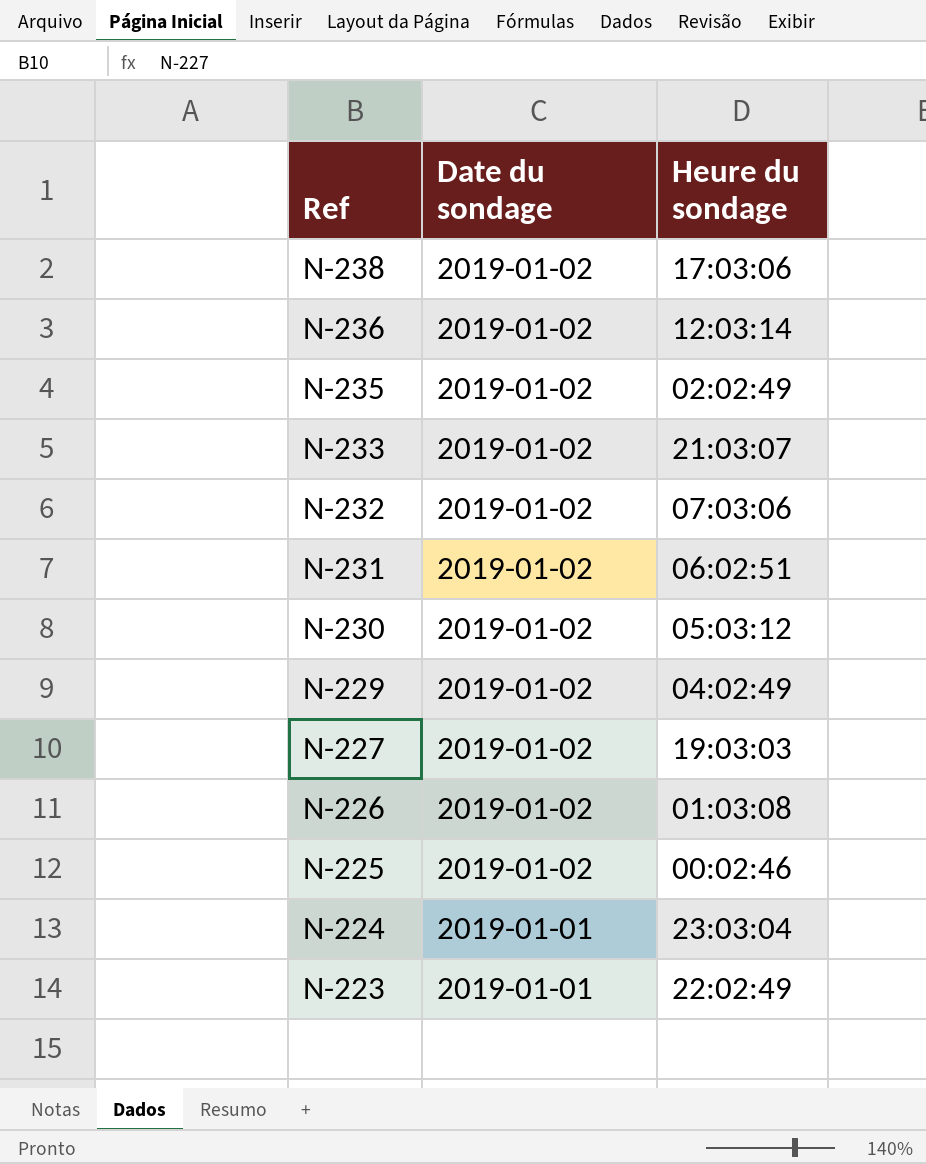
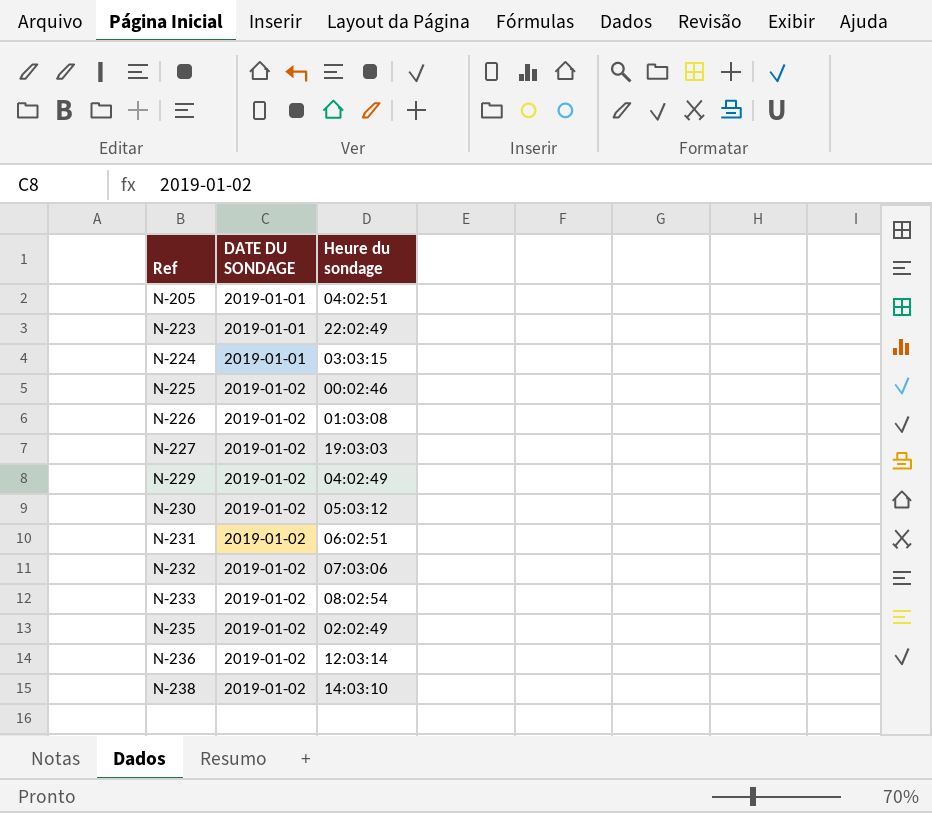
row order: Ref descending -> Ref ascending
column name: Date du sondage -> DATE DU SONDAGE
row N-205: none -> 2019-01-01 | 04:02:51
N-224 | Heure du sondage: 23:03:04 -> 03:03:15
N-233 | Heure du sondage: 21:03:07 -> 08:02:54
N-238 | Heure du sondage: 17:03:06 -> 14:03:10

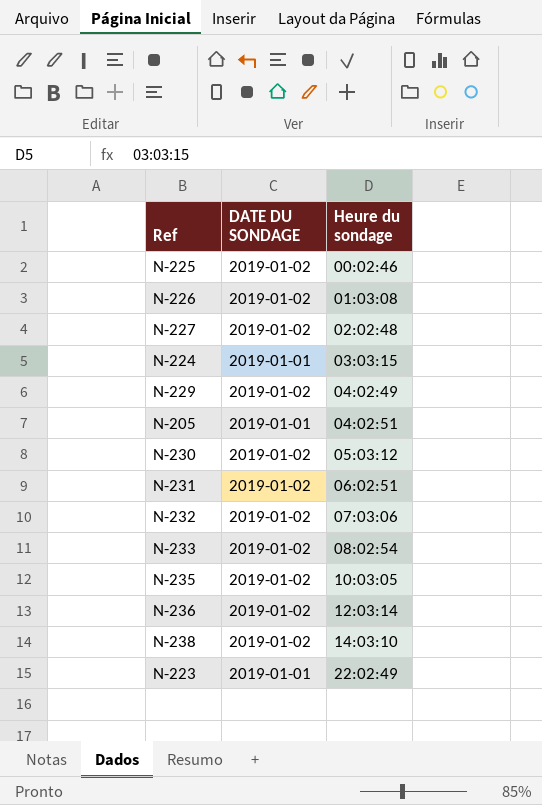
row order: Ref ascending -> Heure du sondage ascending
N-227 | Heure du sondage: 19:03:03 -> 02:02:48
N-235 | Heure du sondage: 02:02:49 -> 10:03:05

